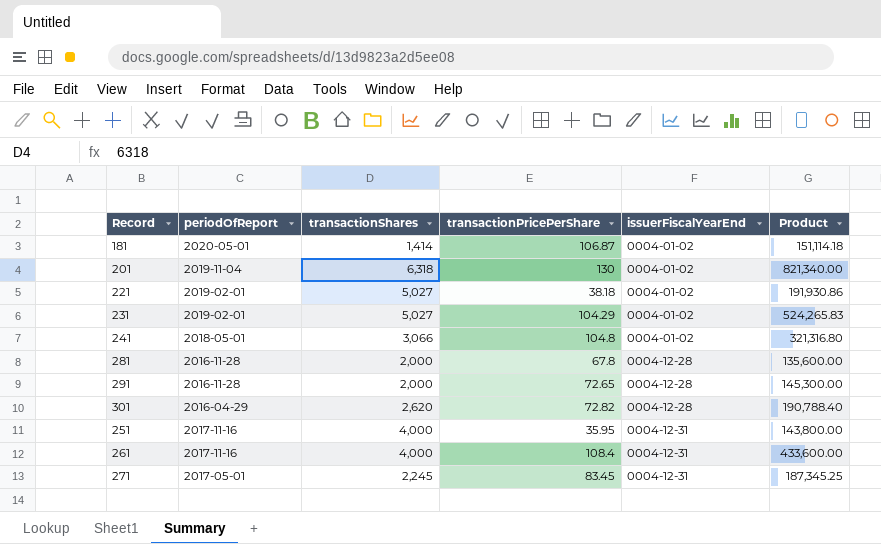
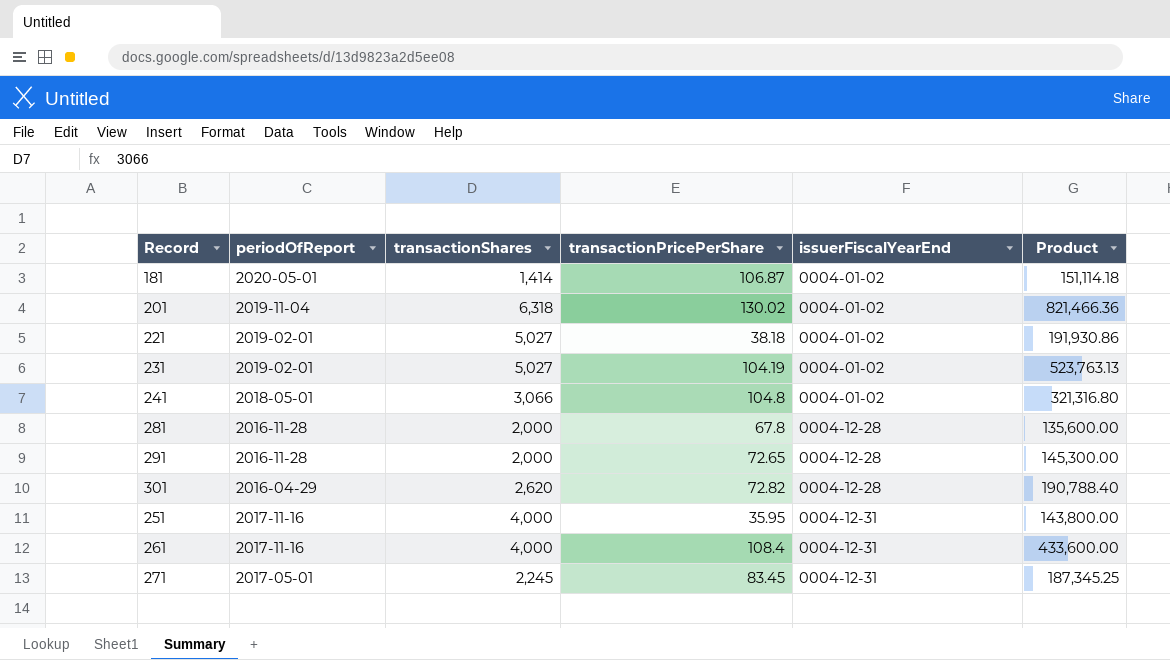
201 | transactionPricePerShare: 130 -> 130.02
201 | Product: 821,340.00 -> 821,466.36
231 | transactionPricePerShare: 104.29 -> 104.19
231 | Product: 524,265.83 -> 523,763.13

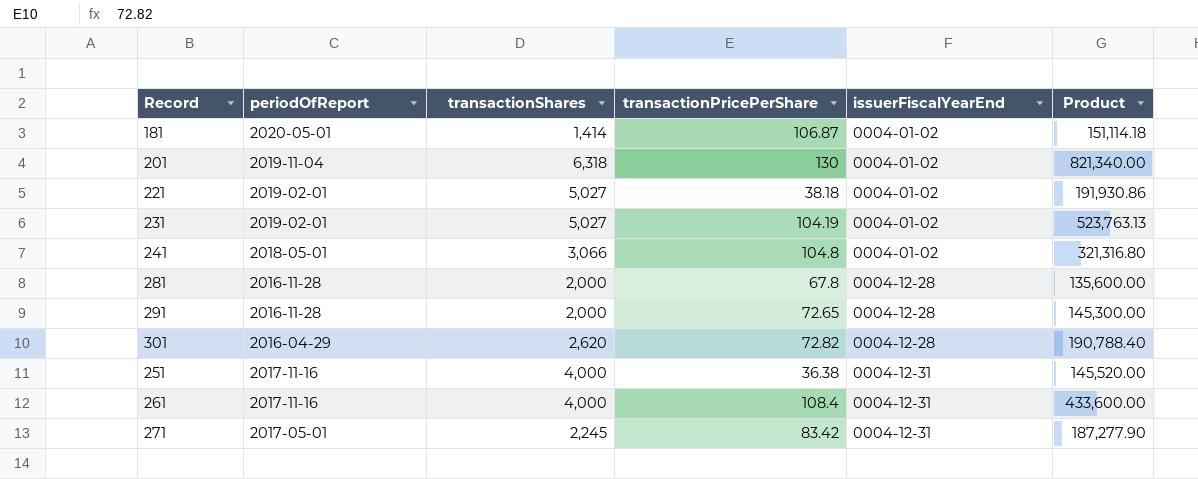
201 | transactionPricePerShare: 130.02 -> 130
201 | Product: 821,466.36 -> 821,340.00
251 | transactionPricePerShare: 35.95 -> 36.38
251 | Product: 143,800.00 -> 145,520.00
271 | transactionPricePerShare: 83.45 -> 83.42
271 | Product: 187,345.25 -> 187,277.90

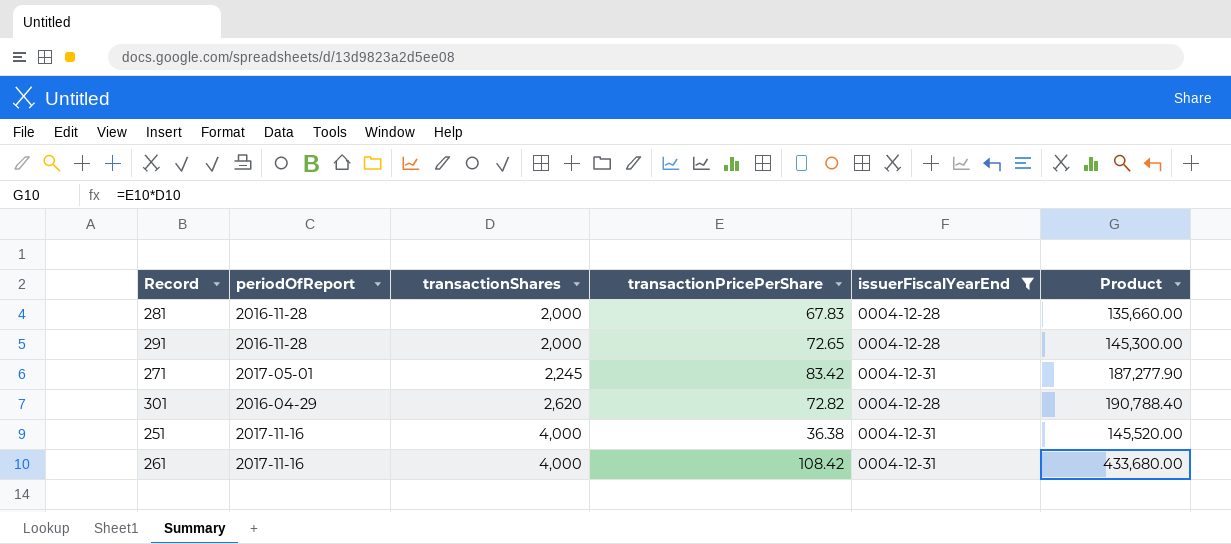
filter: none -> issuerFiscalYearEnd != 0004-01-02
row order: issuerFiscalYearEnd ascending -> transactionShares ascending
281 | transactionPricePerShare: 67.8 -> 67.83
281 | Product: 135,600.00 -> 135,660.00
261 | transactionPricePerShare: 108.4 -> 108.42
261 | Product: 433,600.00 -> 433,680.00

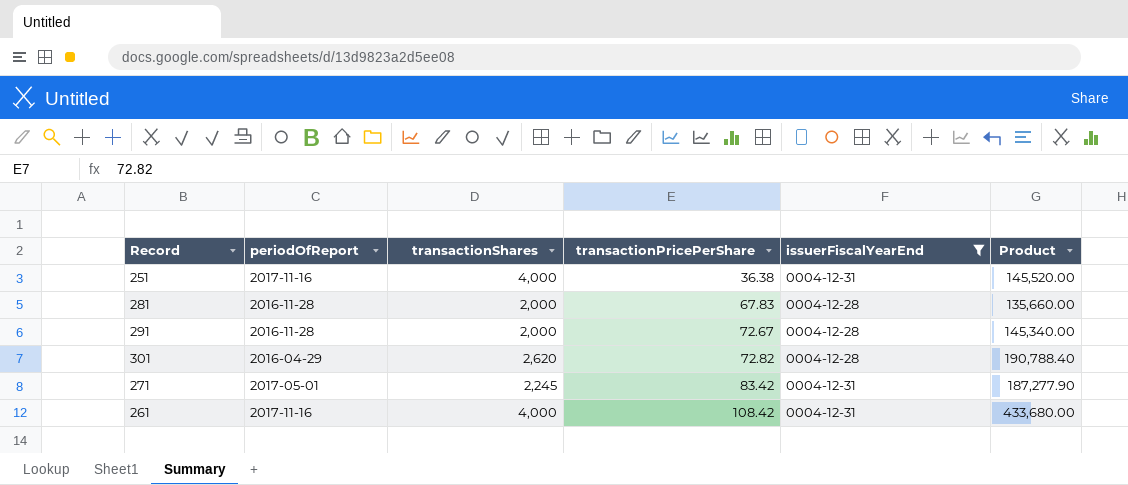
row order: transactionShares ascending -> transactionPricePerShare ascending
291 | transactionPricePerShare: 72.65 -> 72.67
291 | Product: 145,300.00 -> 145,340.00

